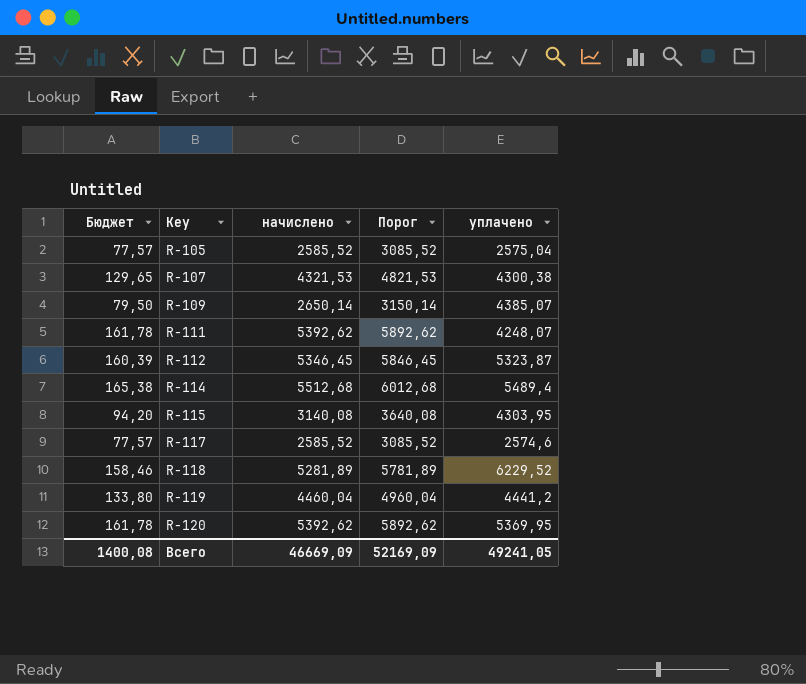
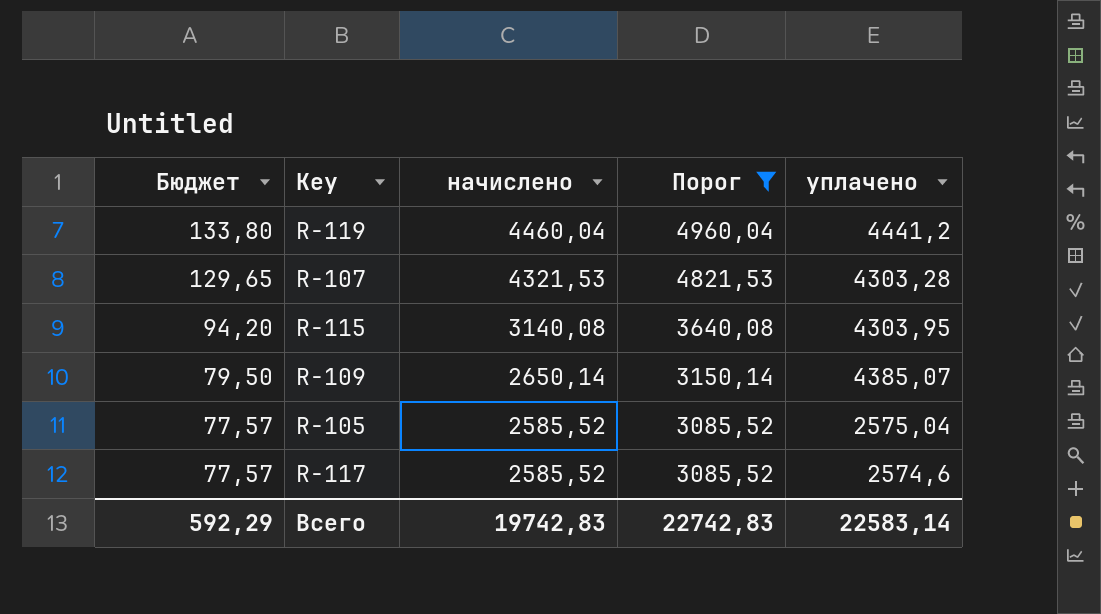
filter: none -> Порог <= 4960,04
row order: Key ascending -> Бюджет descending
R-107 | уплачено: 4300,38 -> 4303,28
Всего | Бюджет: 1400,08 -> 592,29
Всего | начислено: 46669,09 -> 19742,83
Всего | Порог: 52169,09 -> 22742,83
Всего | уплачено: 49241,05 -> 22583,14

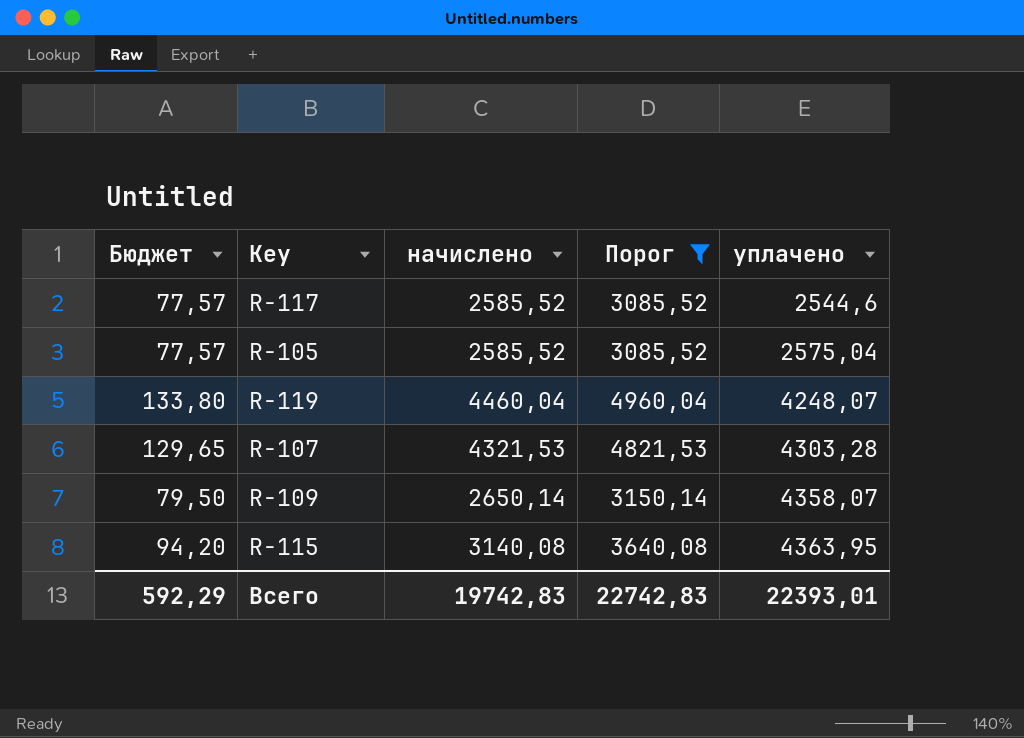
row order: Бюджет descending -> уплачено ascending
R-117 | уплачено: 2574,6 -> 2544,6
R-119 | уплачено: 4441,2 -> 4248,07
R-109 | уплачено: 4385,07 -> 4358,07
R-115 | уплачено: 4303,95 -> 4363,95
Всего | уплачено: 22583,14 -> 22393,01

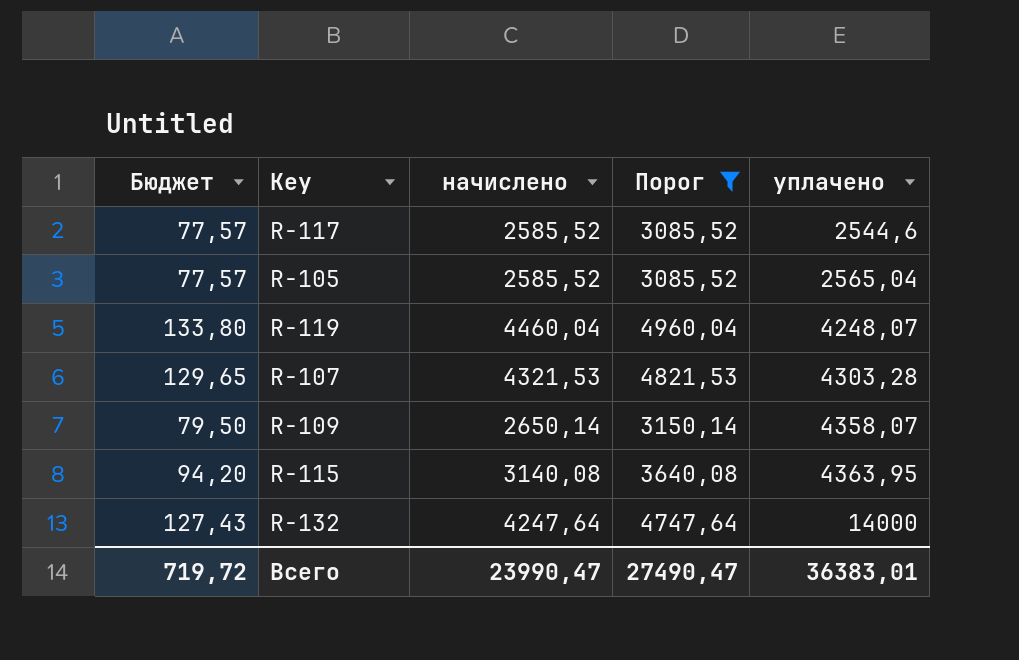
R-105 | уплачено: 2575,04 -> 2565,04
row R-132: none -> 127,43 | 4247,64 | 4747,64 | 14000
Всего | Бюджет: 592,29 -> 719,72
Всего | начислено: 19742,83 -> 23990,47
Всего | Порог: 22742,83 -> 27490,47
Всего | уплачено: 22393,01 -> 36383,01

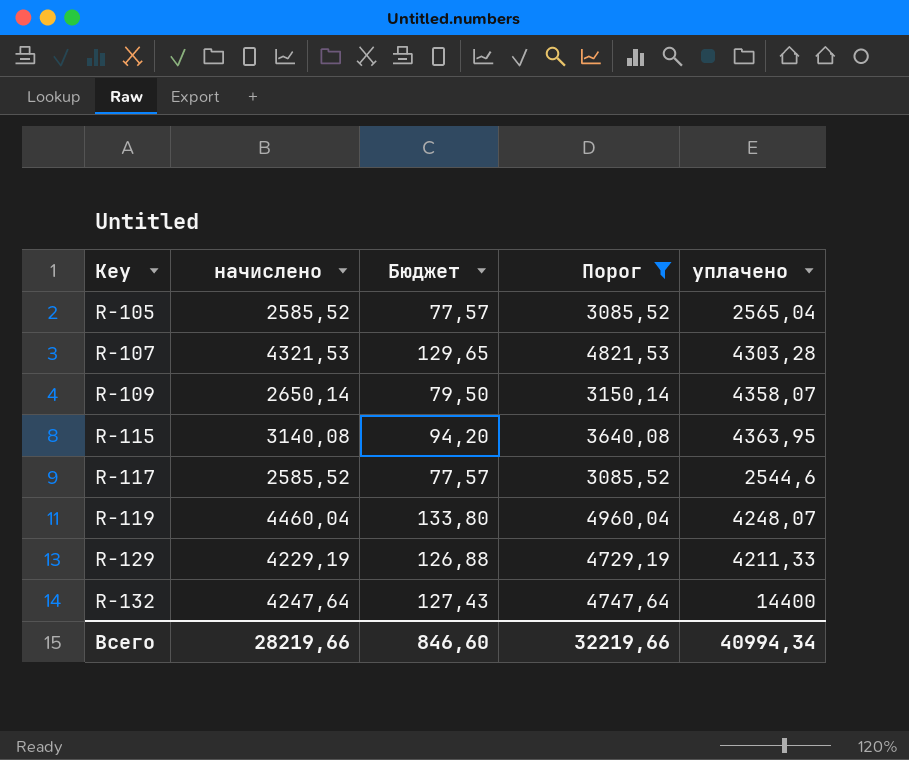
row order: уплачено ascending -> Key ascending
column Бюджет | position: 1 -> 3
row R-129: none -> 4229,19 | 126,88 | 4729,19 | 4211,33
R-132 | уплачено: 14000 -> 14400
Всего | начислено: 23990,47 -> 28219,66
Всего | Бюджет: 719,72 -> 846,60
Всего | Порог: 27490,47 -> 32219,66
Всего | уплачено: 36383,01 -> 40994,34

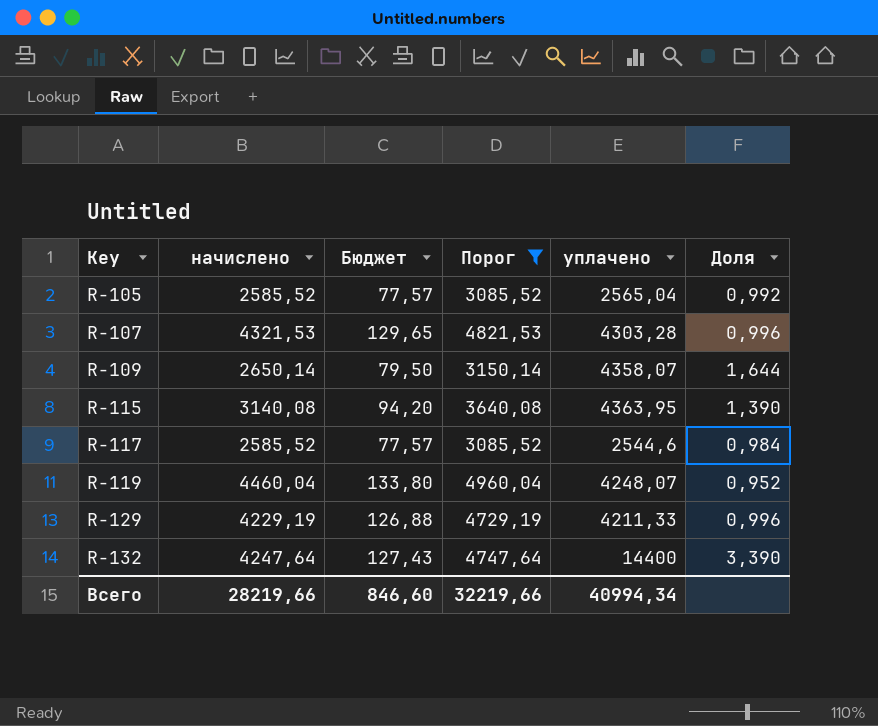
column Доля | formula: none -> [уплачено] / [начислено]

